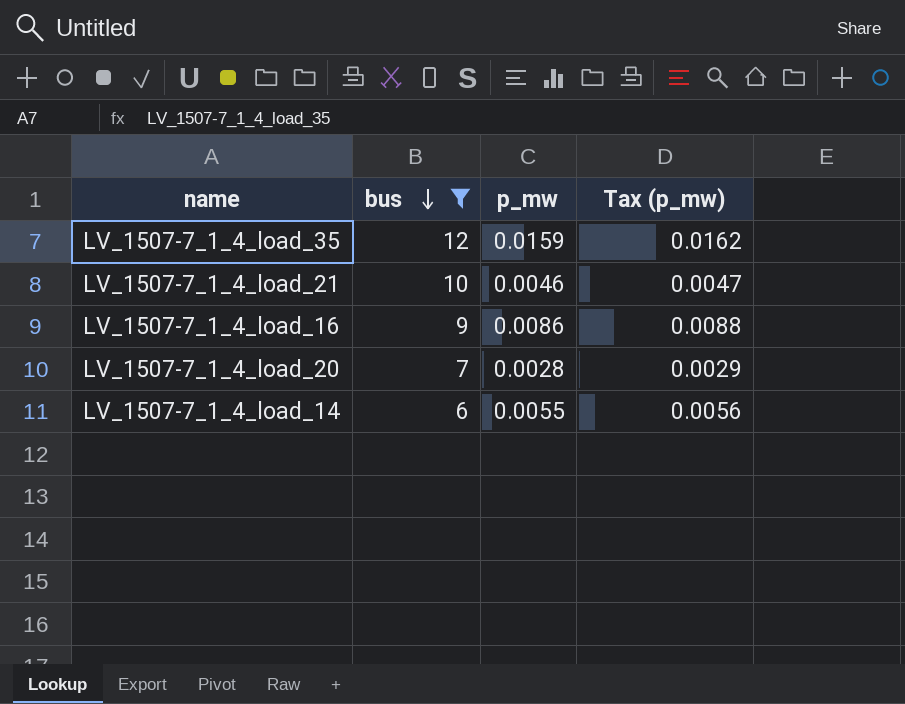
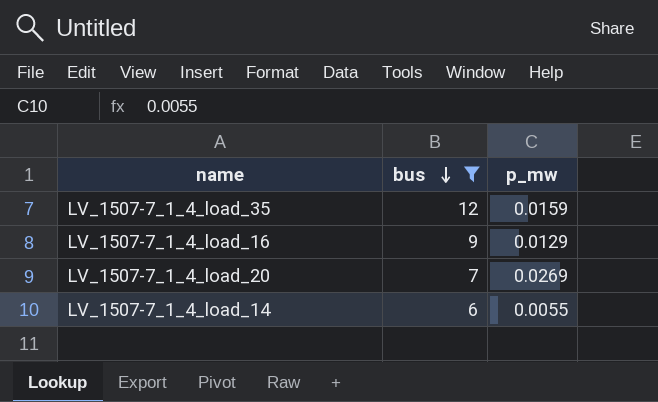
column Tax (p_mw) | formula: [p_mw] * 1.02 -> none
row LV_1507-7_1_4_load_21: 10 | 0.0046 | 0.0047 -> none
LV_1507-7_1_4_load_16 | p_mw: 0.0086 -> 0.0129
LV_1507-7_1_4_load_20 | p_mw: 0.0028 -> 0.0269

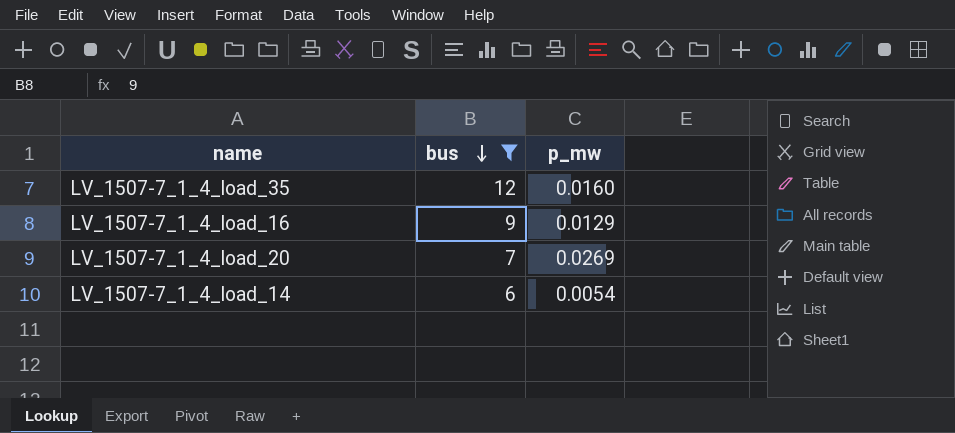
LV_1507-7_1_4_load_35 | p_mw: 0.0159 -> 0.0160
LV_1507-7_1_4_load_14 | p_mw: 0.0055 -> 0.0054

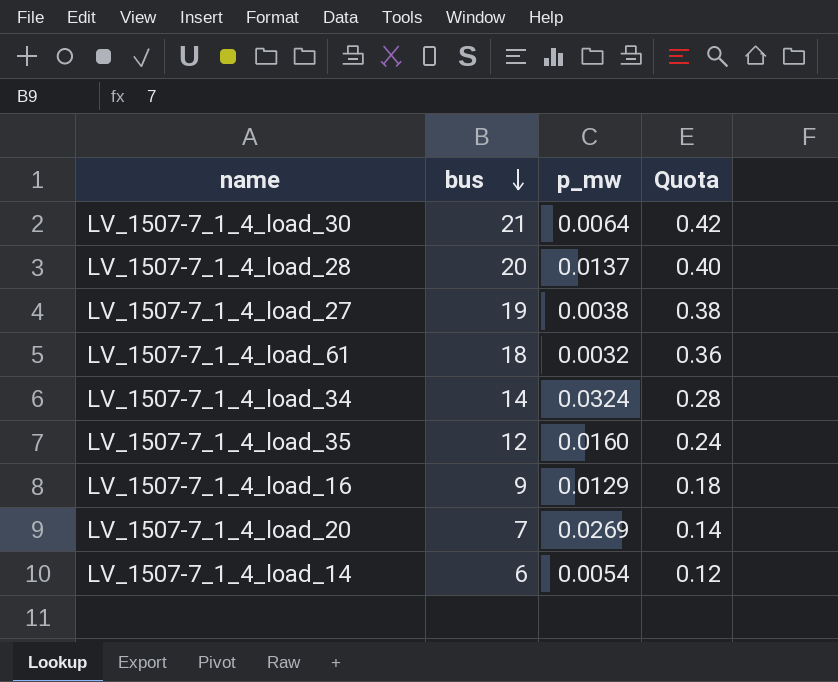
filter: bus <= 12 -> none
column Quota | formula: none -> [bus] * 0.02

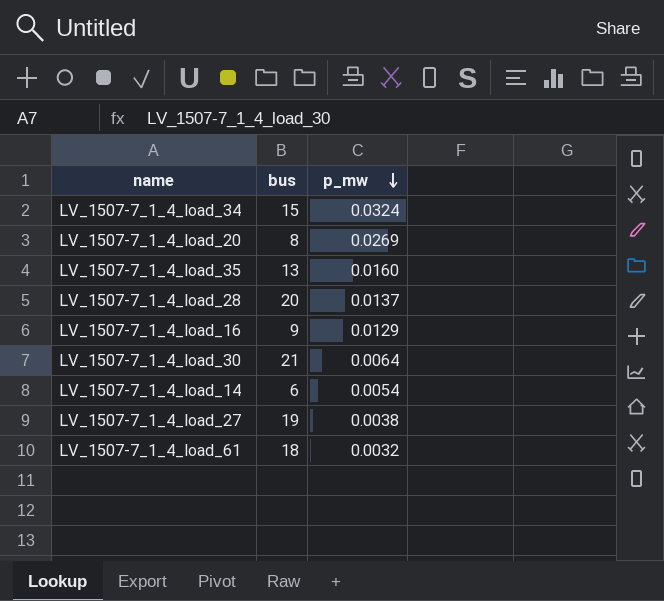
row order: bus descending -> p_mw descending
column Quota | formula: [bus] * 0.02 -> none
LV_1507-7_1_4_load_34 | bus: 14 -> 15
LV_1507-7_1_4_load_20 | bus: 7 -> 8
LV_1507-7_1_4_load_35 | bus: 12 -> 13

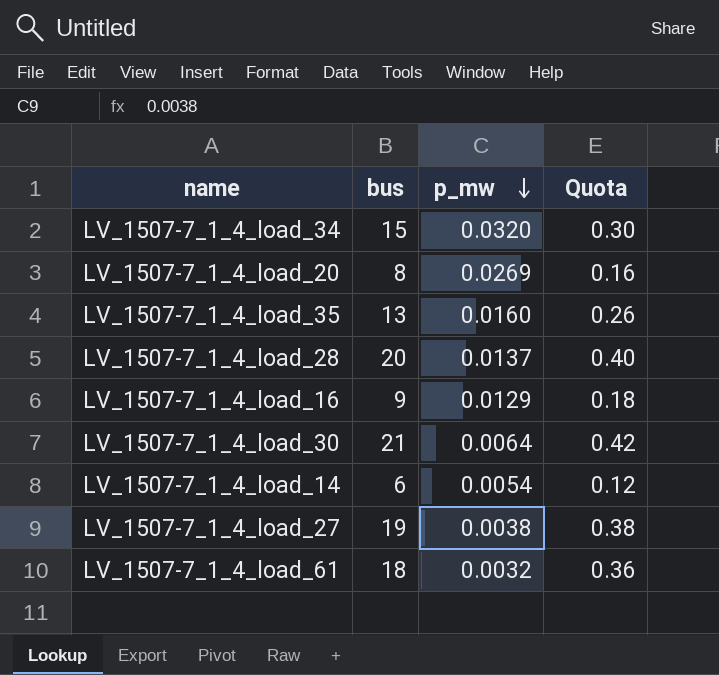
column Quota | formula: none -> [bus] * 0.02
LV_1507-7_1_4_load_34 | p_mw: 0.0324 -> 0.0320

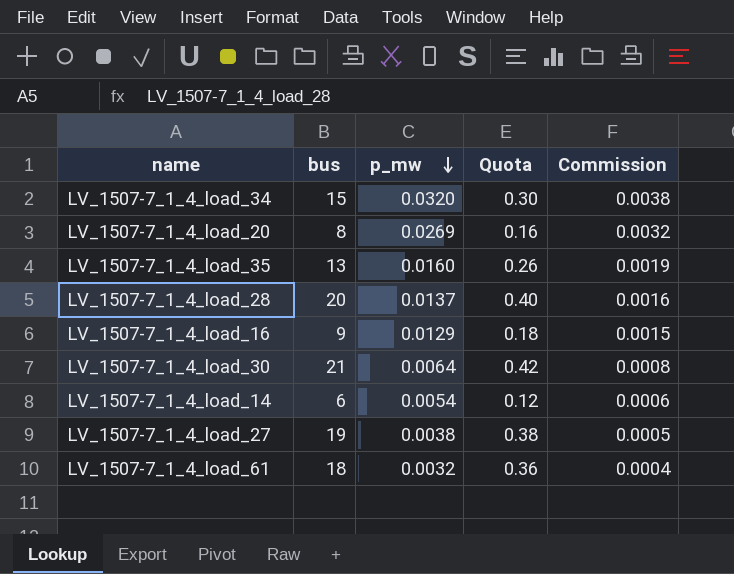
column Commission | formula: none -> [p_mw] * 0.12

